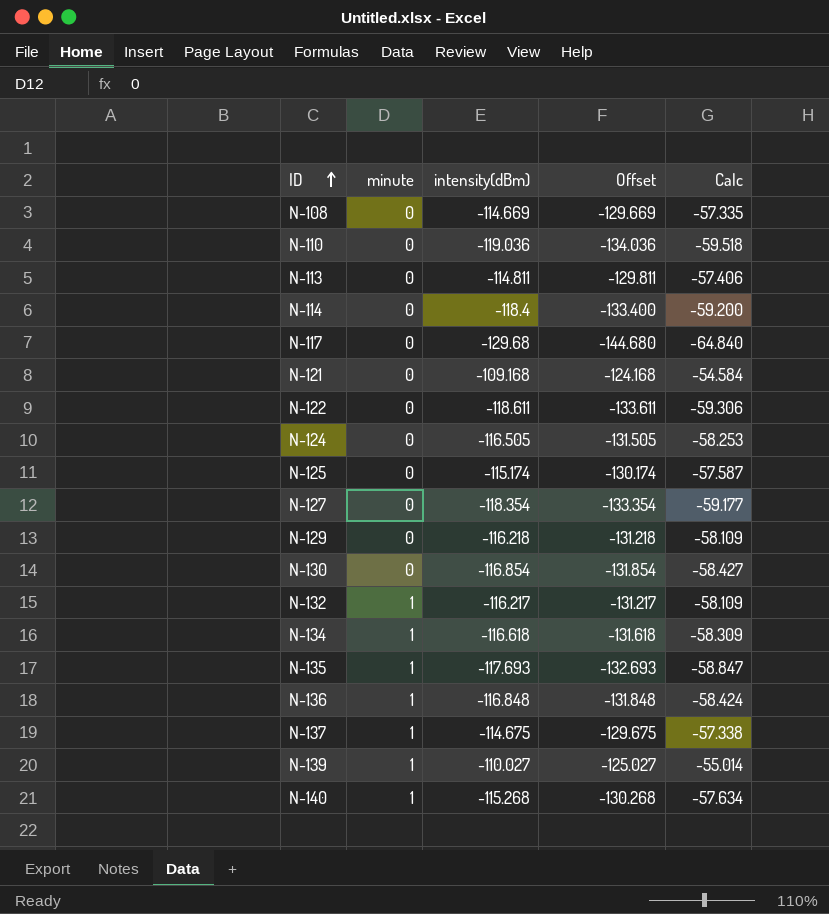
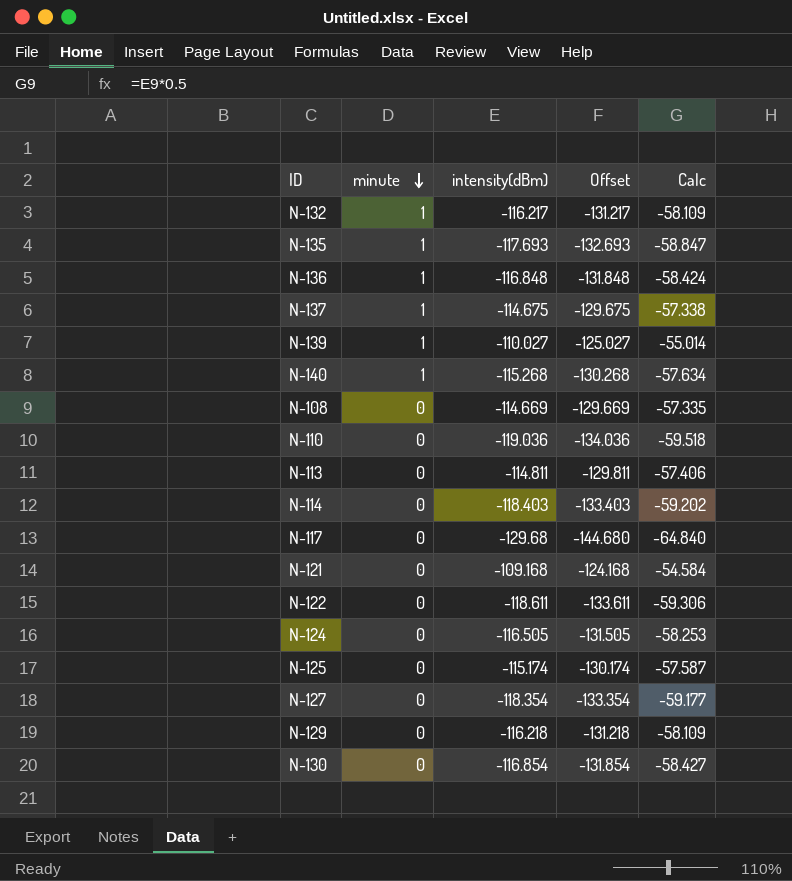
row order: ID ascending -> minute descending
row N-134: 1 | -116.618 | -131.618 | -58.309 -> none
N-114 | intensity(dBm): -118.4 -> -118.403
N-114 | Offset: -133.400 -> -133.403
N-114 | Calc: -59.200 -> -59.202

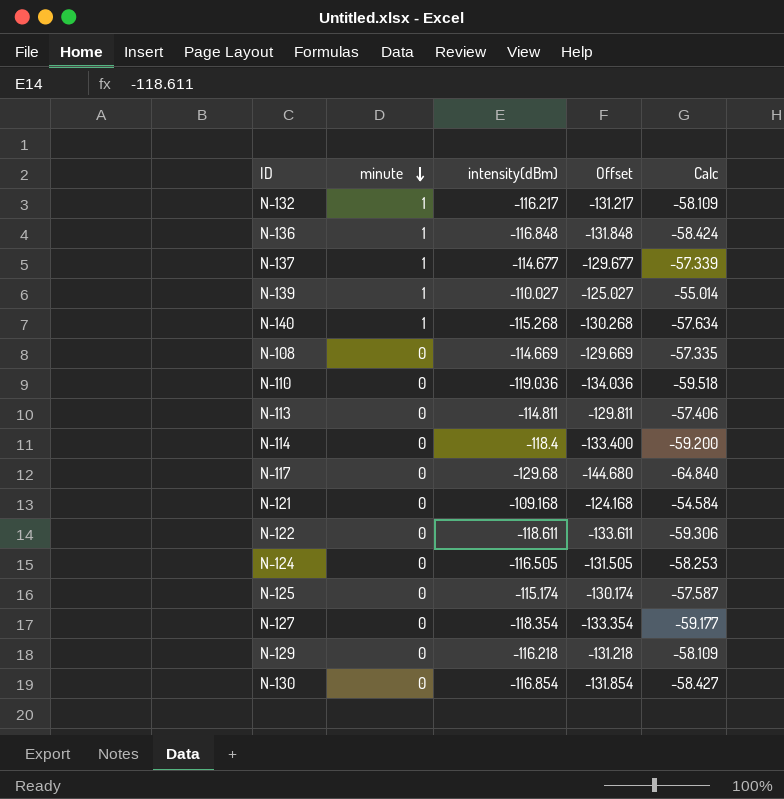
row N-135: 1 | -117.693 | -132.693 | -58.847 -> none
N-137 | intensity(dBm): -114.675 -> -114.677
N-137 | Offset: -129.675 -> -129.677
N-137 | Calc: -57.338 -> -57.339
N-114 | intensity(dBm): -118.403 -> -118.4
N-114 | Offset: -133.403 -> -133.400
N-114 | Calc: -59.202 -> -59.200

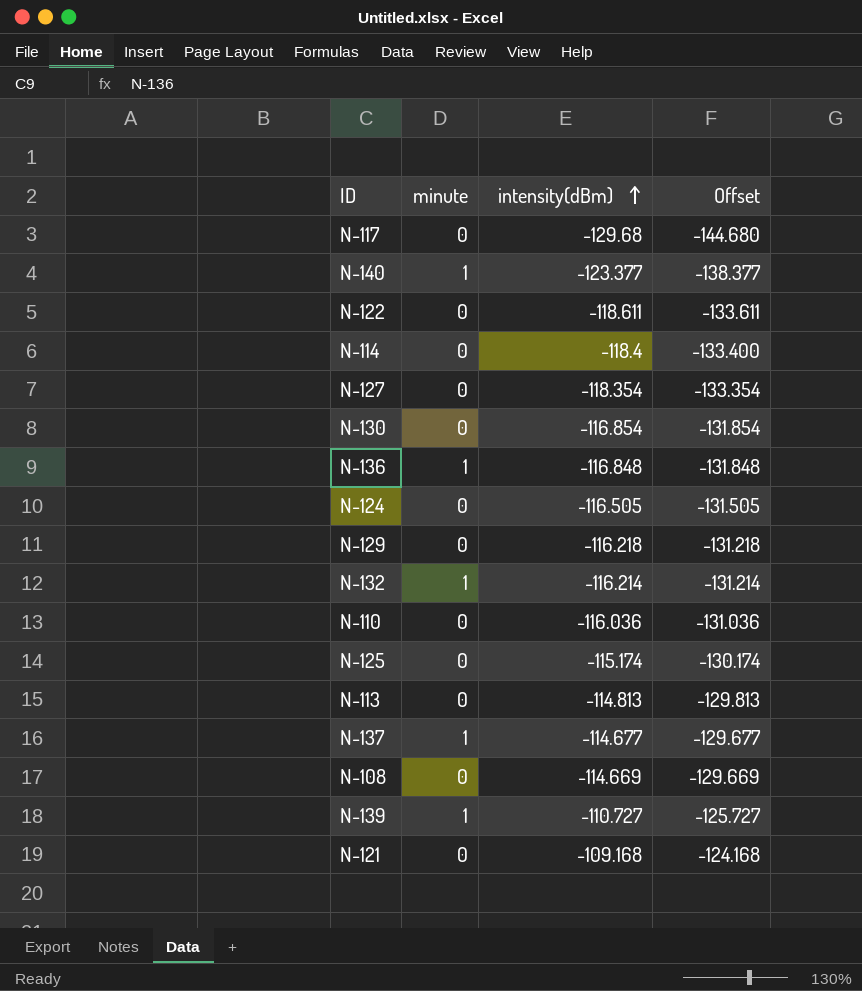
row order: minute descending -> intensity(dBm) ascending
column Calc | formula: [intensity(dBm)] * 0.5 -> none
N-140 | intensity(dBm): -115.268 -> -123.377
N-140 | Offset: -130.268 -> -138.377
N-132 | intensity(dBm): -116.217 -> -116.214
N-132 | Offset: -131.217 -> -131.214
N-110 | intensity(dBm): -119.036 -> -116.036
N-110 | Offset: -134.036 -> -131.036
N-113 | intensity(dBm): -114.811 -> -114.813
N-113 | Offset: -129.811 -> -129.813
N-139 | intensity(dBm): -110.027 -> -110.727
N-139 | Offset: -125.027 -> -125.727

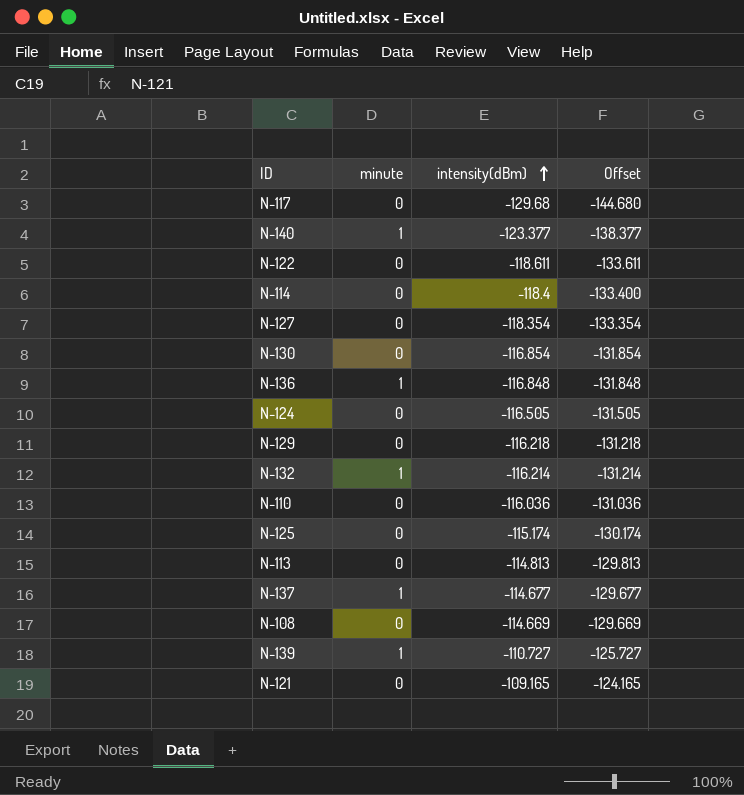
N-121 | intensity(dBm): -109.168 -> -109.165
N-121 | Offset: -124.168 -> -124.165

